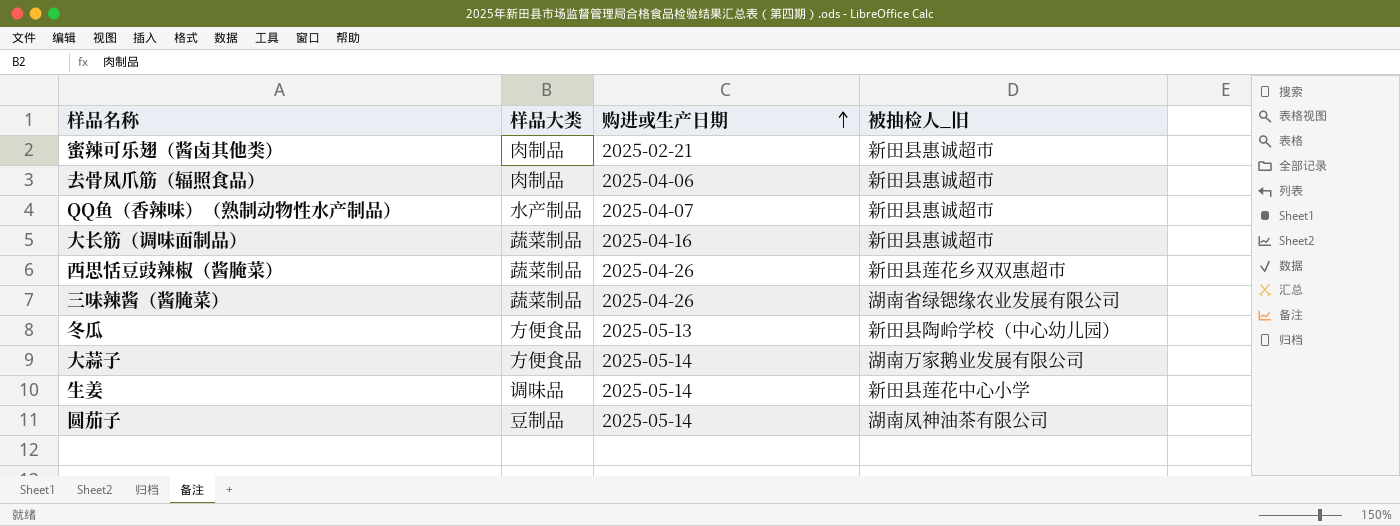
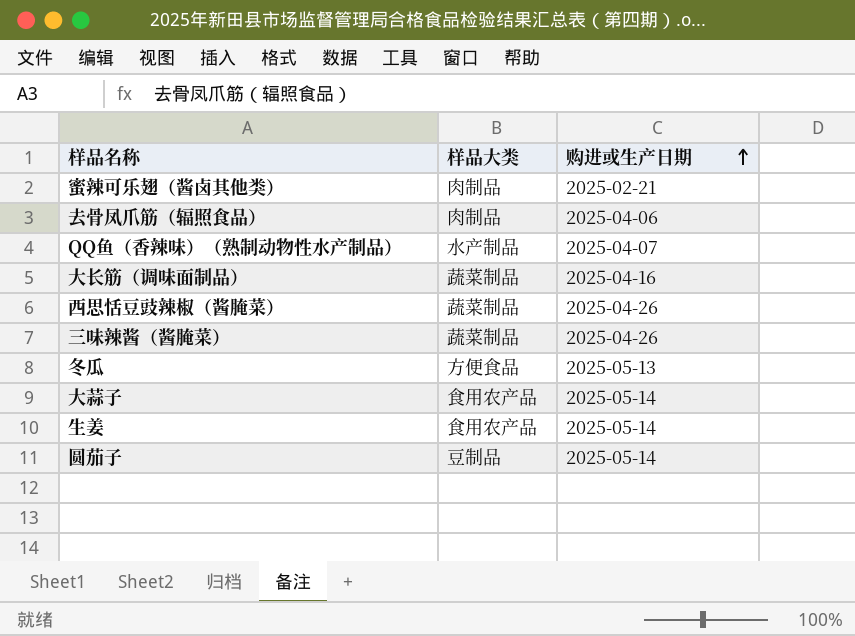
column 被抽检人_旧 | position: 4 -> none
大蒜子 | 样品大类: 方便食品 -> 食用农产品
生姜 | 样品大类: 调味品 -> 食用农产品

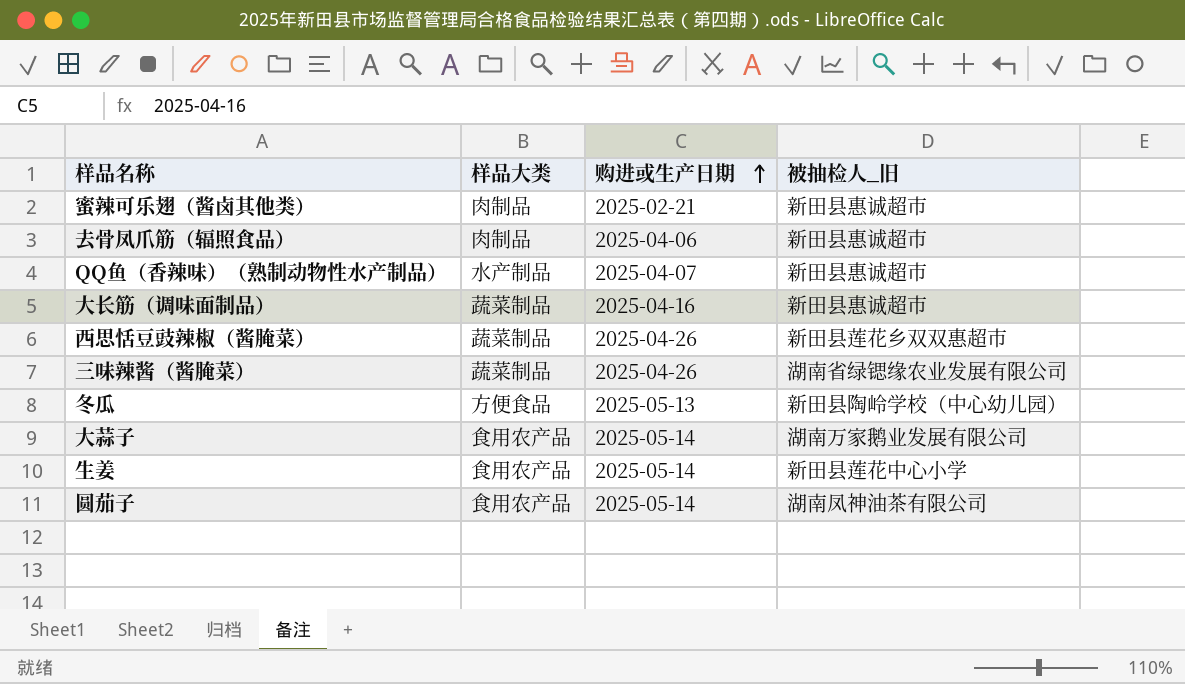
column 被抽检人_旧 | position: none -> 4
圆茄子 | 样品大类: 豆制品 -> 食用农产品

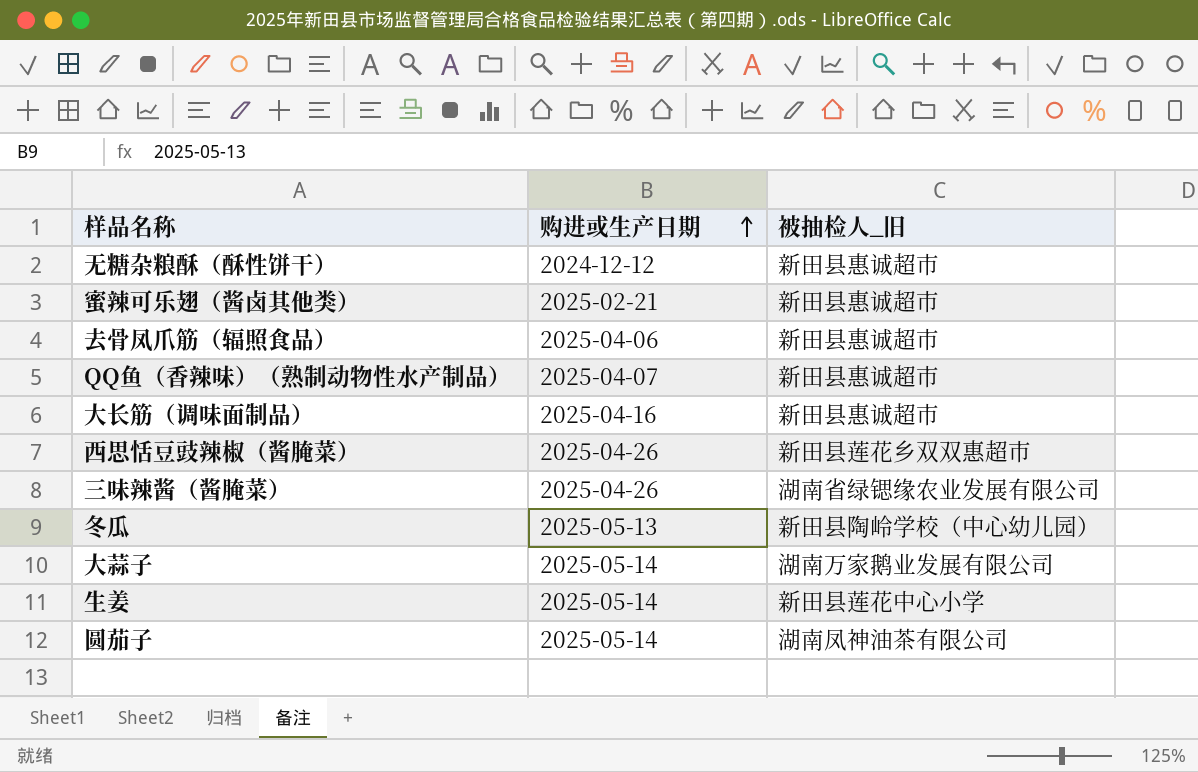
column 样品大类 | position: 2 -> none
row 无糖杂粮酥（酥性饼干）: none -> 2024-12-12 | 新田县惠诚超市

